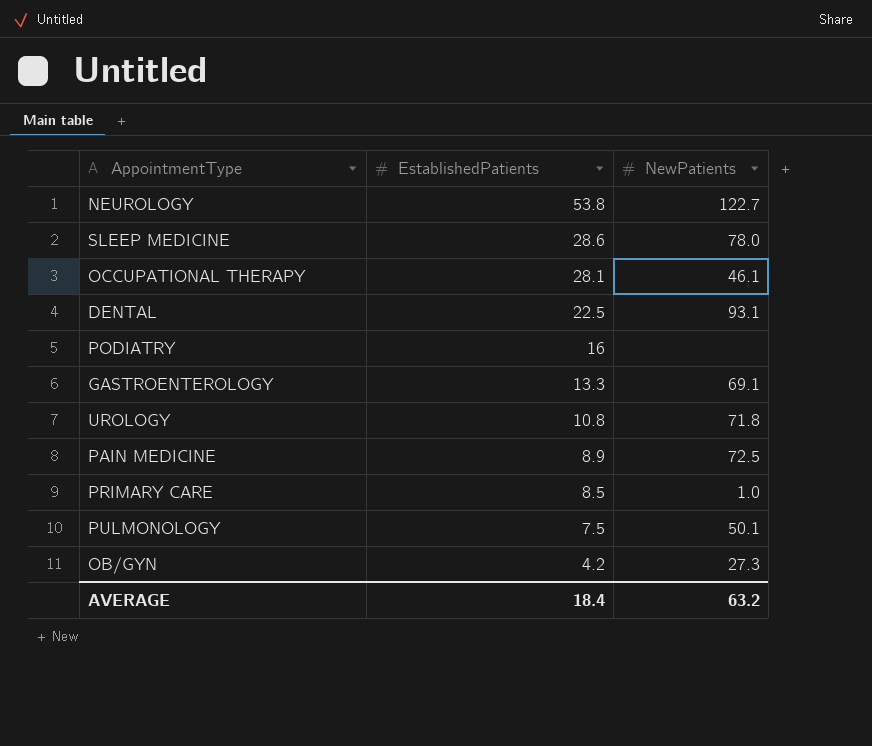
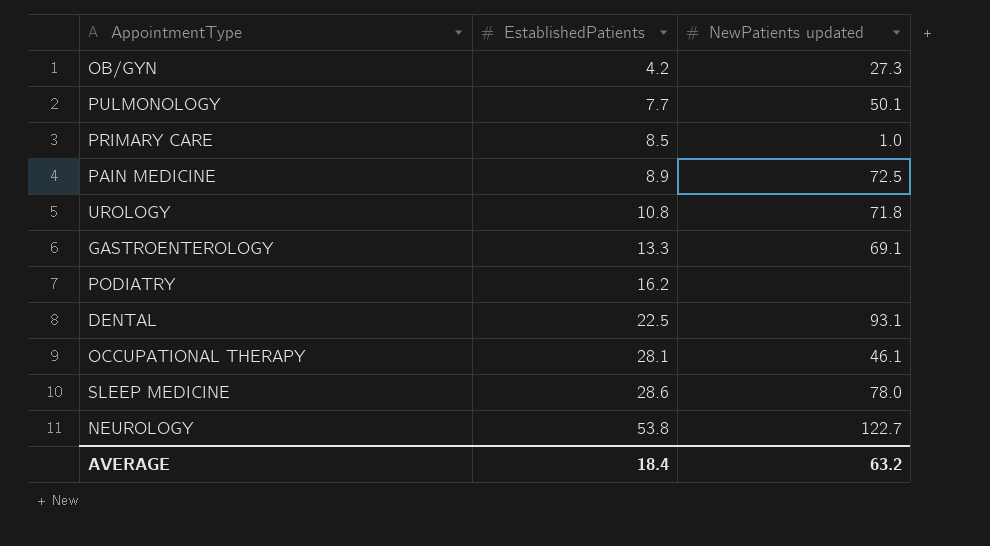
row order: EstablishedPatients descending -> EstablishedPatients ascending
column name: NewPatients -> NewPatients updated
PULMONOLOGY | EstablishedPatients: 7.5 -> 7.7
PODIATRY | EstablishedPatients: 16 -> 16.2

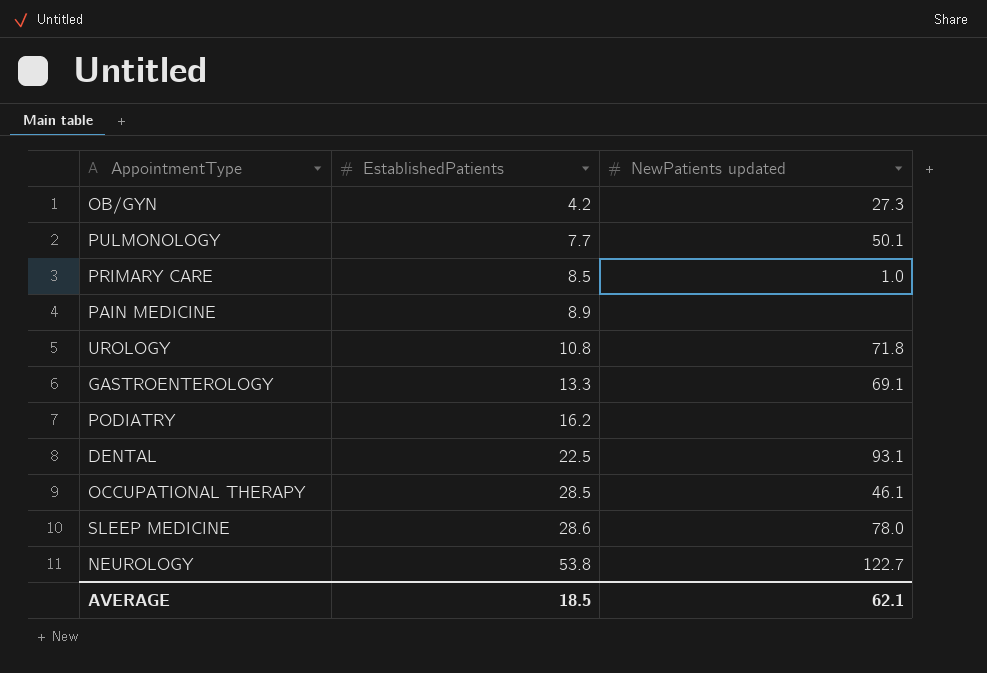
PAIN MEDICINE | NewPatients updated: 72.5 -> none
OCCUPATIONAL THERAPY | EstablishedPatients: 28.1 -> 28.5
AVERAGE | EstablishedPatients: 18.4 -> 18.5
AVERAGE | NewPatients updated: 63.2 -> 62.1

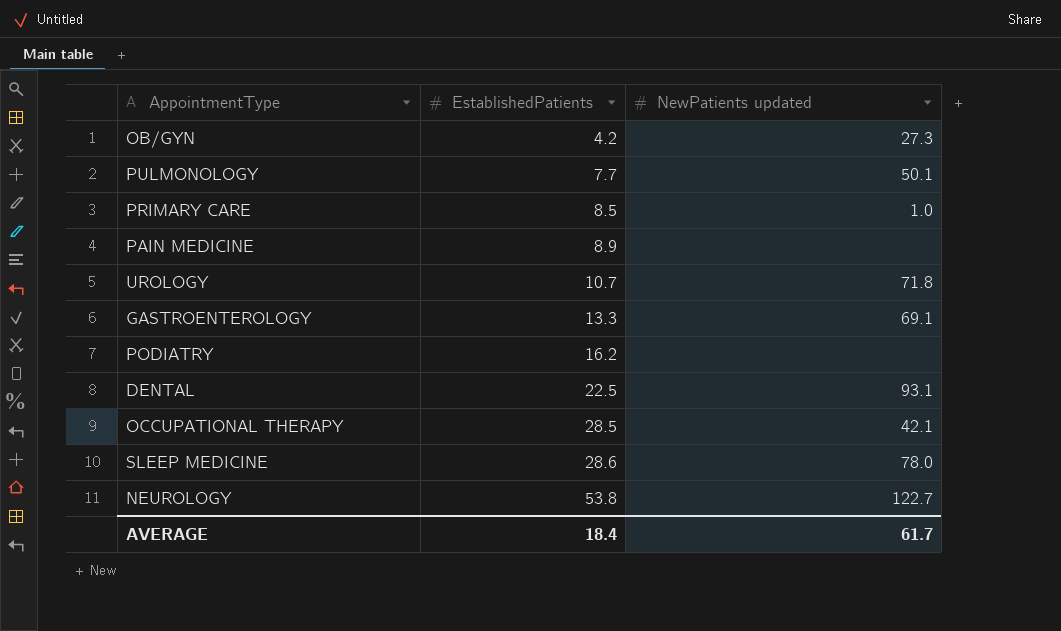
UROLOGY | EstablishedPatients: 10.8 -> 10.7
OCCUPATIONAL THERAPY | NewPatients updated: 46.1 -> 42.1
AVERAGE | EstablishedPatients: 18.5 -> 18.4
AVERAGE | NewPatients updated: 62.1 -> 61.7

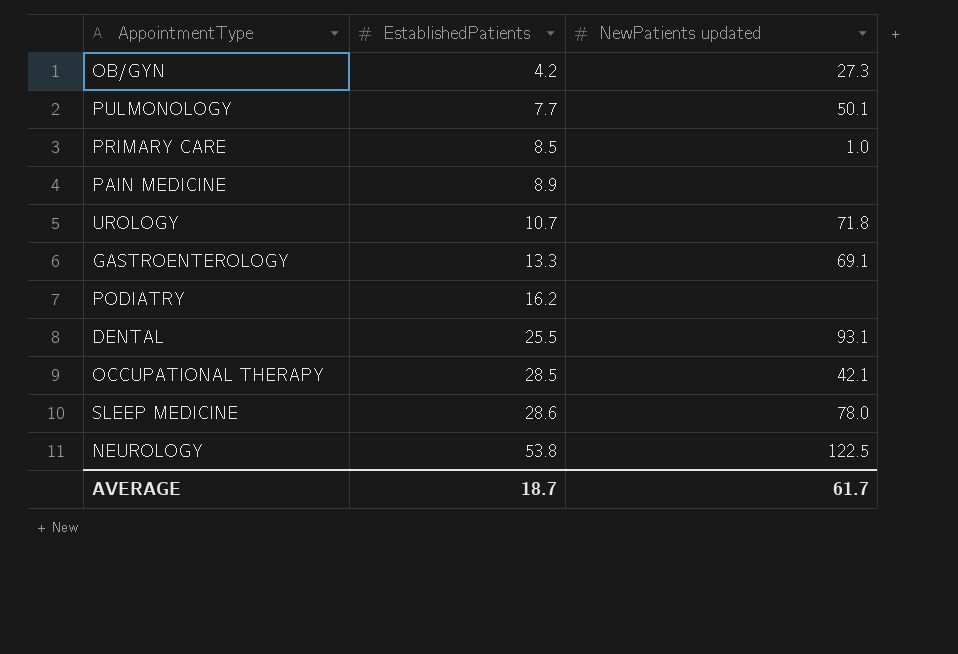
DENTAL | EstablishedPatients: 22.5 -> 25.5
NEUROLOGY | NewPatients updated: 122.7 -> 122.5
AVERAGE | EstablishedPatients: 18.4 -> 18.7

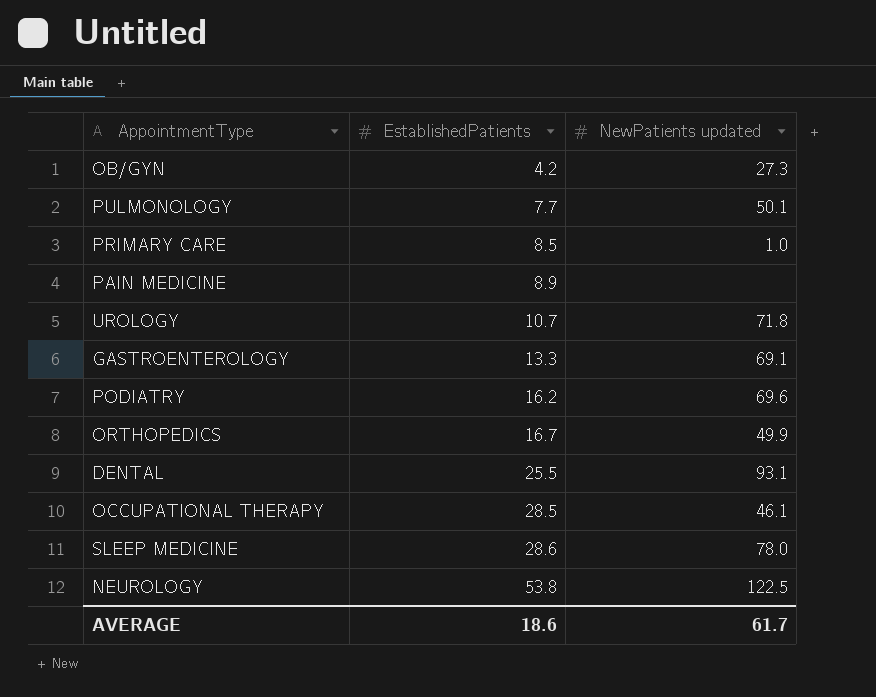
PODIATRY | NewPatients updated: none -> 69.6
row ORTHOPEDICS: none -> 16.7 | 49.9
OCCUPATIONAL THERAPY | NewPatients updated: 42.1 -> 46.1
AVERAGE | EstablishedPatients: 18.7 -> 18.6

